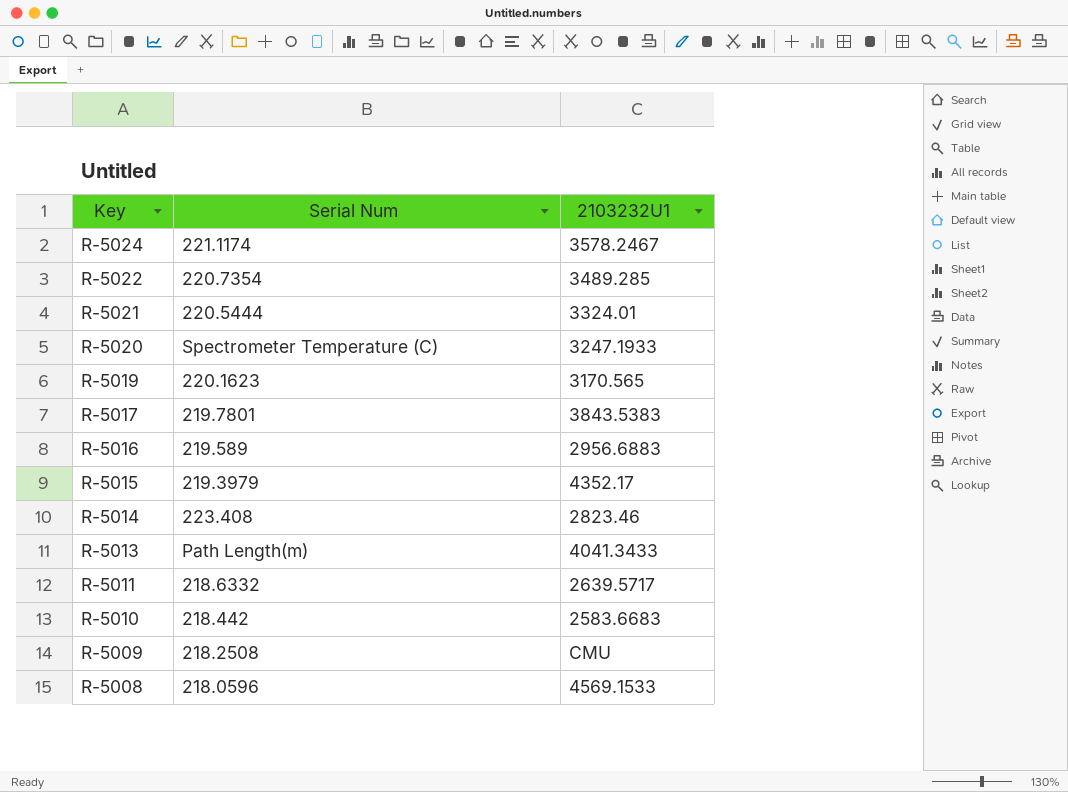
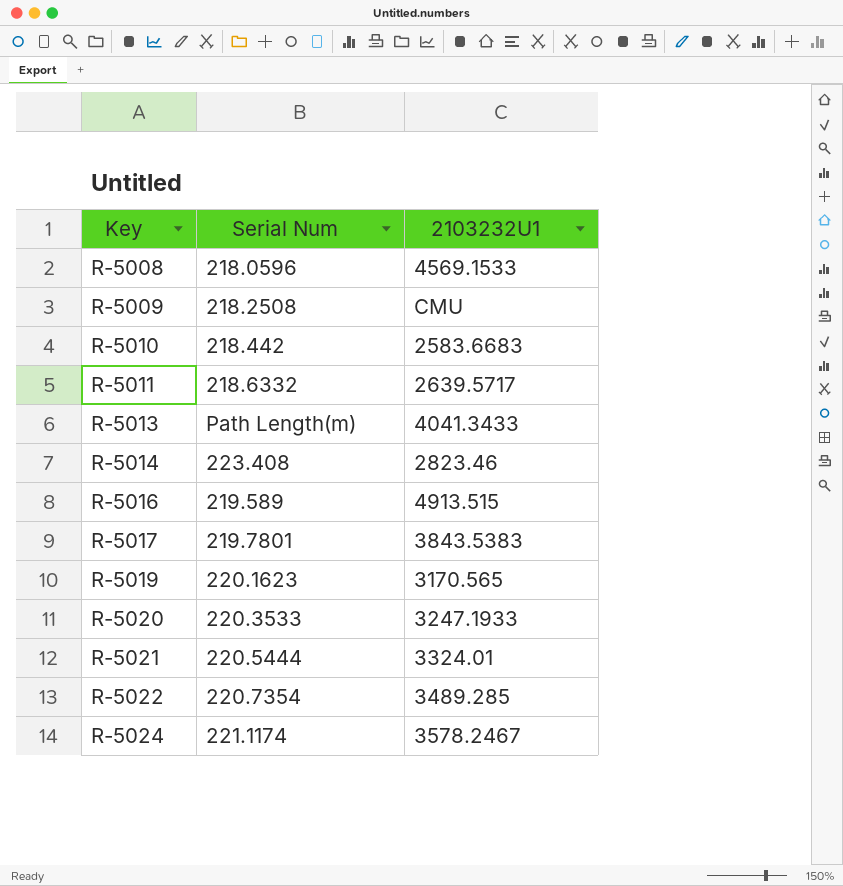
row order: Key descending -> Key ascending
row R-5015: 219.3979 | 4352.17 -> none
R-5016 | 2103232U1: 2956.6883 -> 4913.515
R-5020 | Serial Num: Spectrometer Temperature (C) -> 220.3533

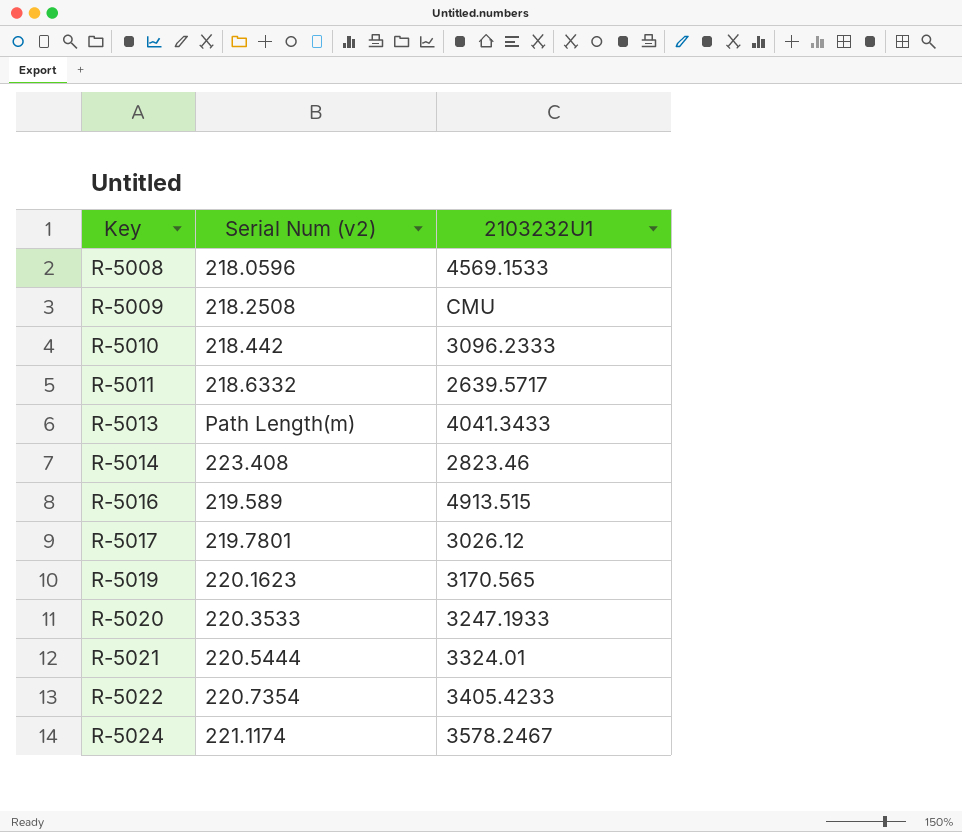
column name: Serial Num -> Serial Num (v2)
R-5010 | 2103232U1: 2583.6683 -> 3096.2333
R-5017 | 2103232U1: 3843.5383 -> 3026.12
R-5022 | 2103232U1: 3489.285 -> 3405.4233

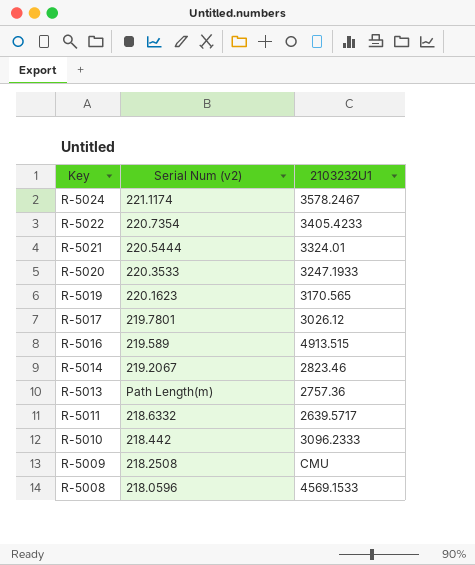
row order: Key ascending -> Key descending
R-5014 | Serial Num (v2): 223.408 -> 219.2067
R-5013 | 2103232U1: 4041.3433 -> 2757.36

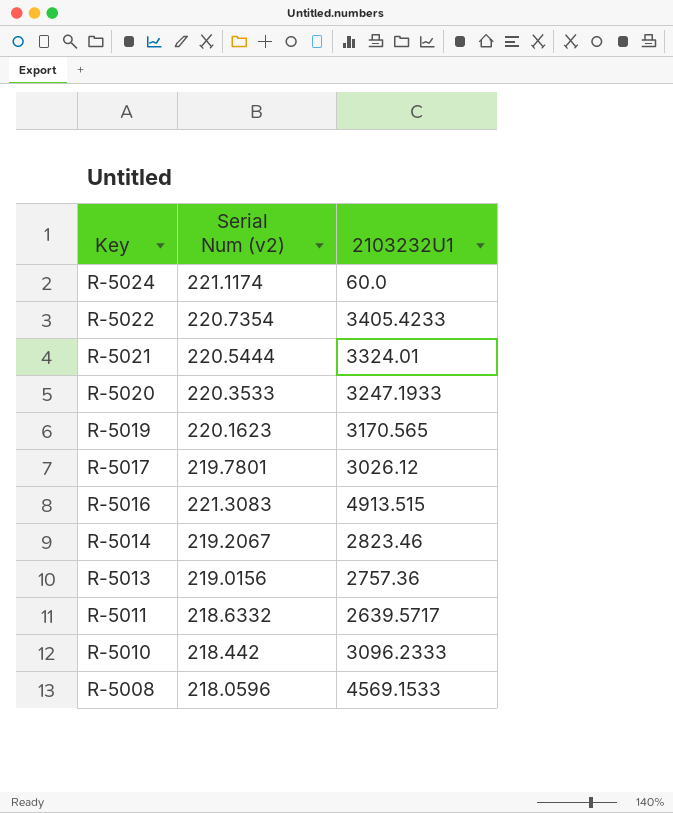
row R-5009: 218.2508 | CMU -> none
R-5024 | 2103232U1: 3578.2467 -> 60.0
R-5016 | Serial Num (v2): 219.589 -> 221.3083
R-5013 | Serial Num (v2): Path Length(m) -> 219.0156

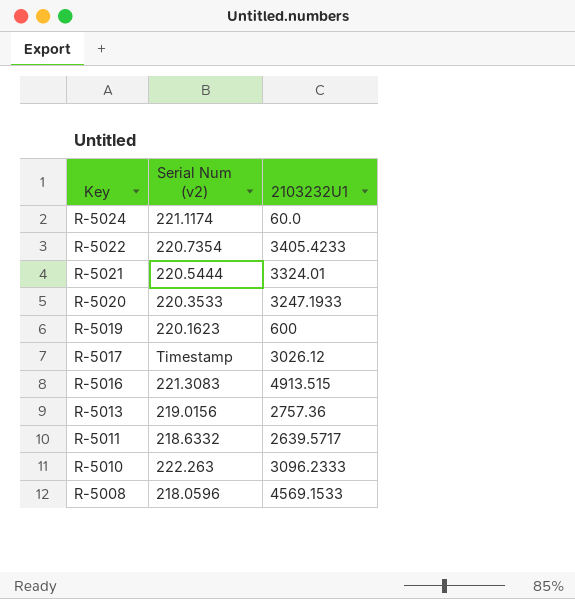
row R-5014: 219.2067 | 2823.46 -> none
R-5019 | 2103232U1: 3170.565 -> 600
R-5017 | Serial Num (v2): 219.7801 -> Timestamp
R-5010 | Serial Num (v2): 218.442 -> 222.263

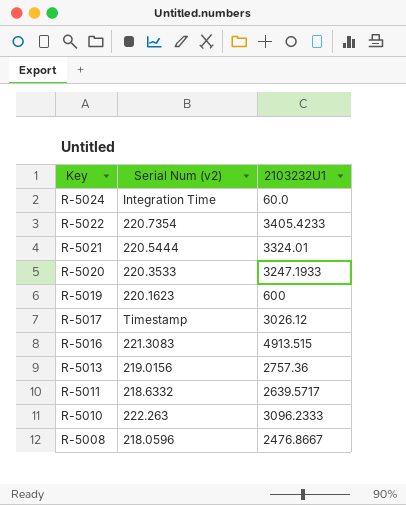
R-5024 | Serial Num (v2): 221.1174 -> Integration Time
R-5008 | 2103232U1: 4569.1533 -> 2476.8667

